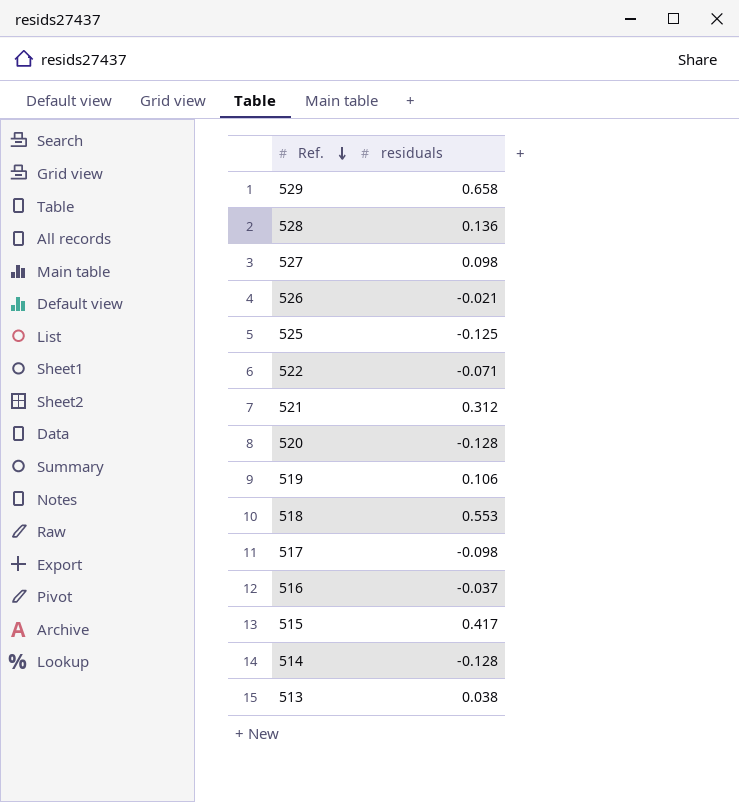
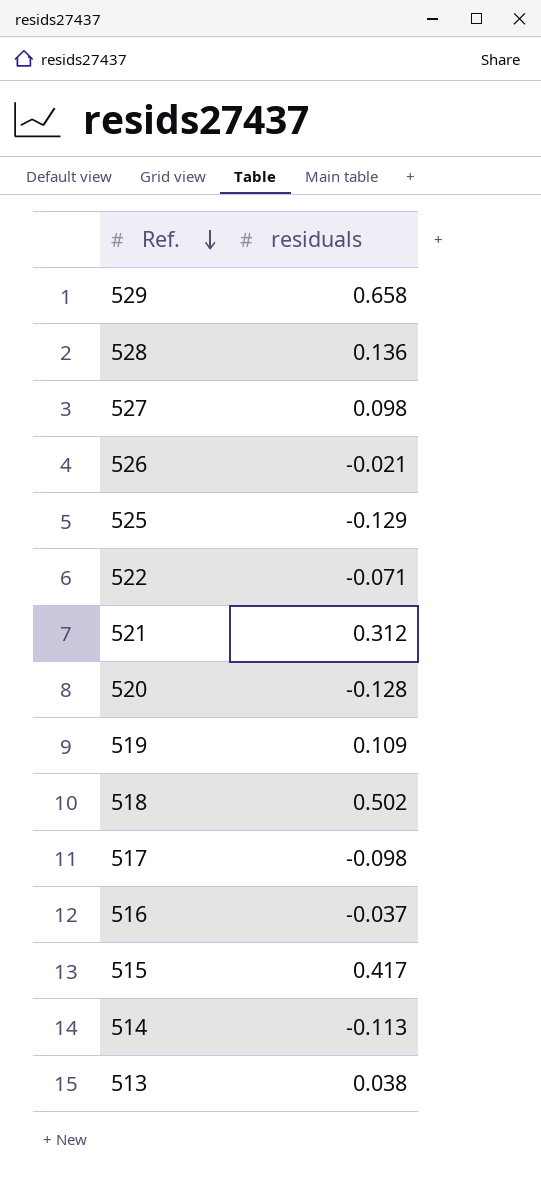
525 | residuals: -0.125 -> -0.129
519 | residuals: 0.106 -> 0.109
518 | residuals: 0.553 -> 0.502
514 | residuals: -0.128 -> -0.113

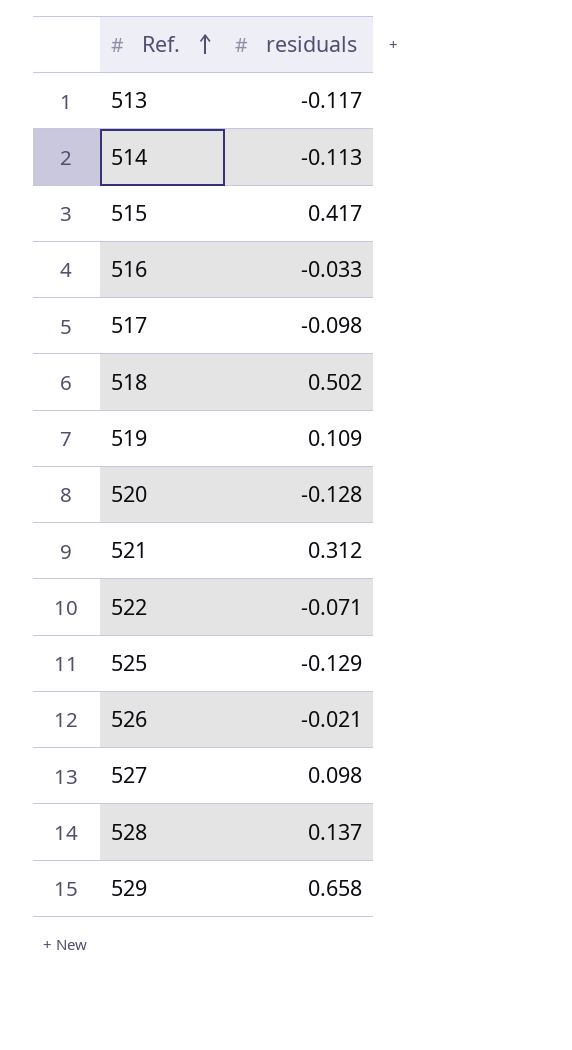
row order: Ref. descending -> Ref. ascending
513 | residuals: 0.038 -> -0.117
516 | residuals: -0.037 -> -0.033
528 | residuals: 0.136 -> 0.137

